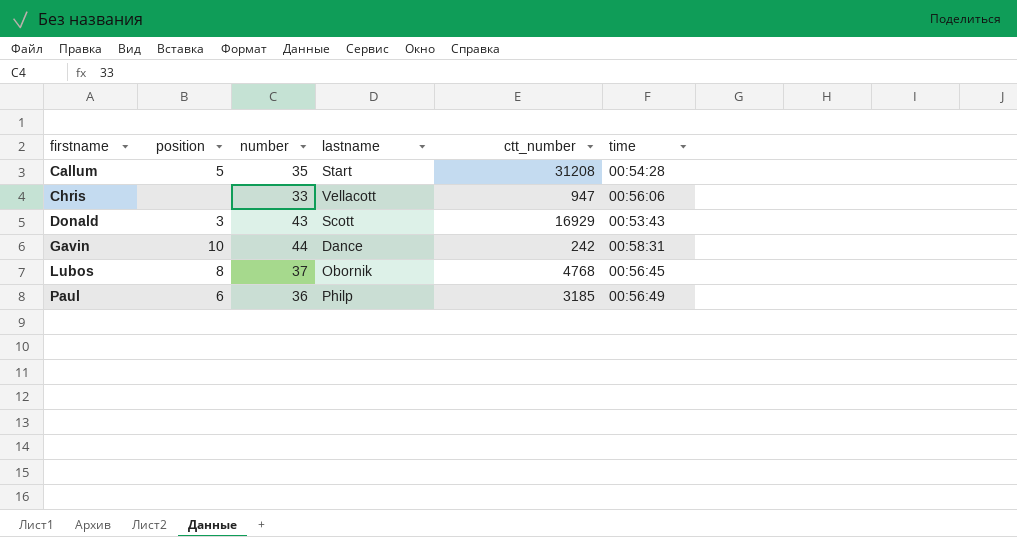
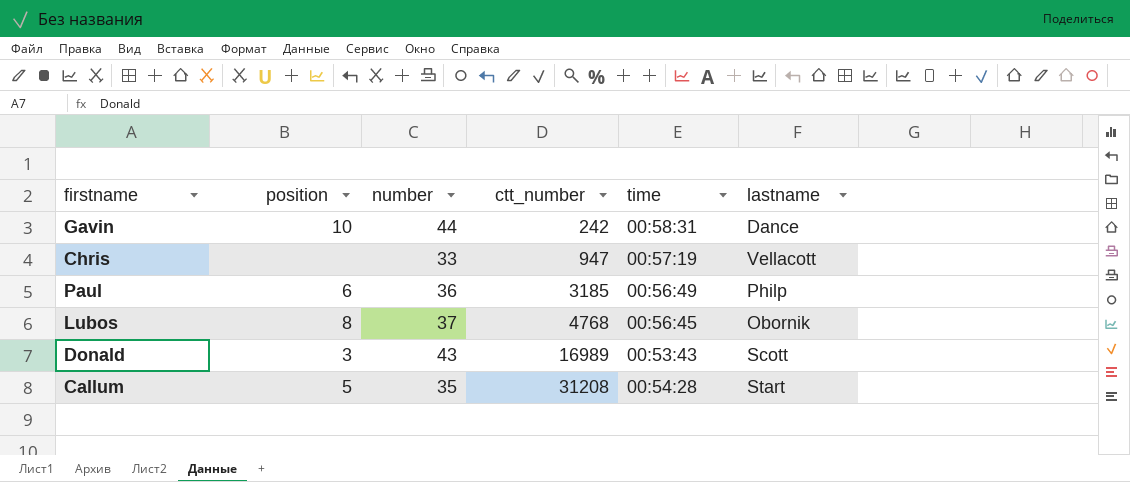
row order: firstname ascending -> ctt_number ascending
column lastname | position: 4 -> 6
Chris | time: 00:56:06 -> 00:57:19
Donald | ctt_number: 16929 -> 16989

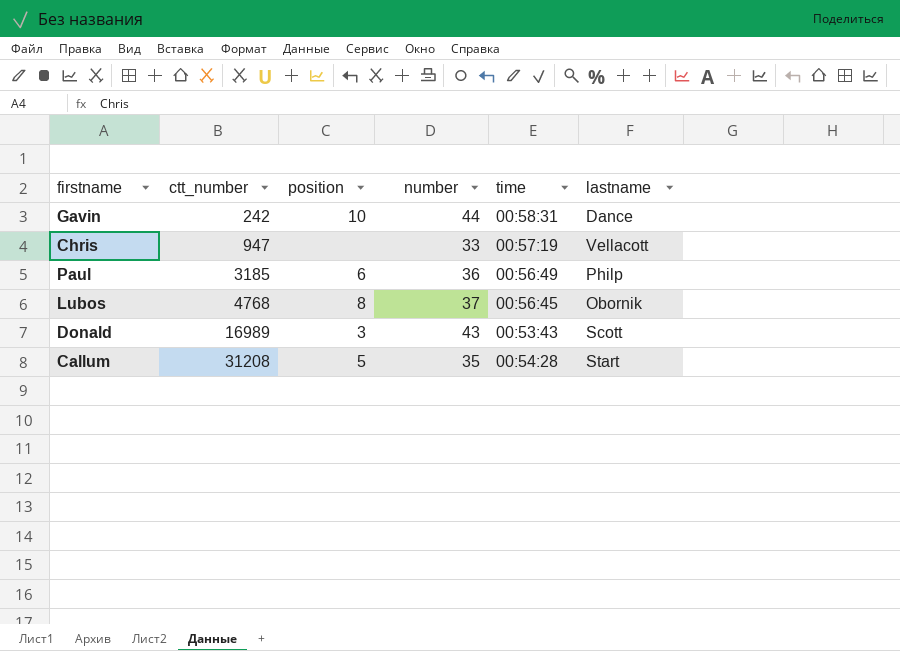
column ctt_number | position: 4 -> 2

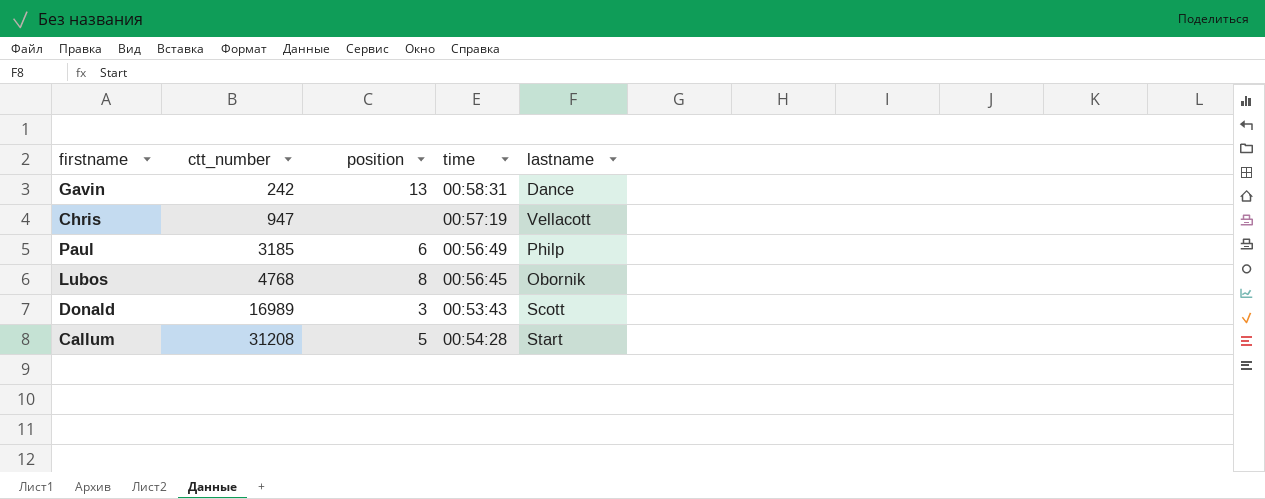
column number | position: 4 -> none
Gavin | position: 10 -> 13

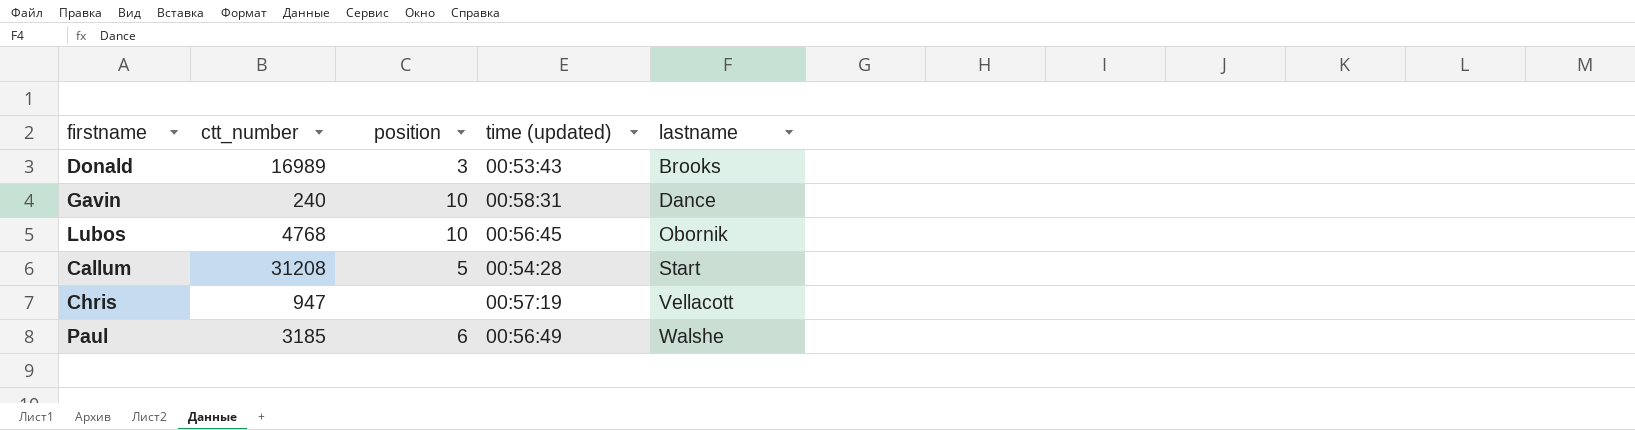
row order: ctt_number ascending -> lastname ascending
column name: time -> time (updated)
Donald | lastname: Scott -> Brooks
Gavin | ctt_number: 242 -> 240
Gavin | position: 13 -> 10
Lubos | position: 8 -> 10
Paul | lastname: Philp -> Walshe

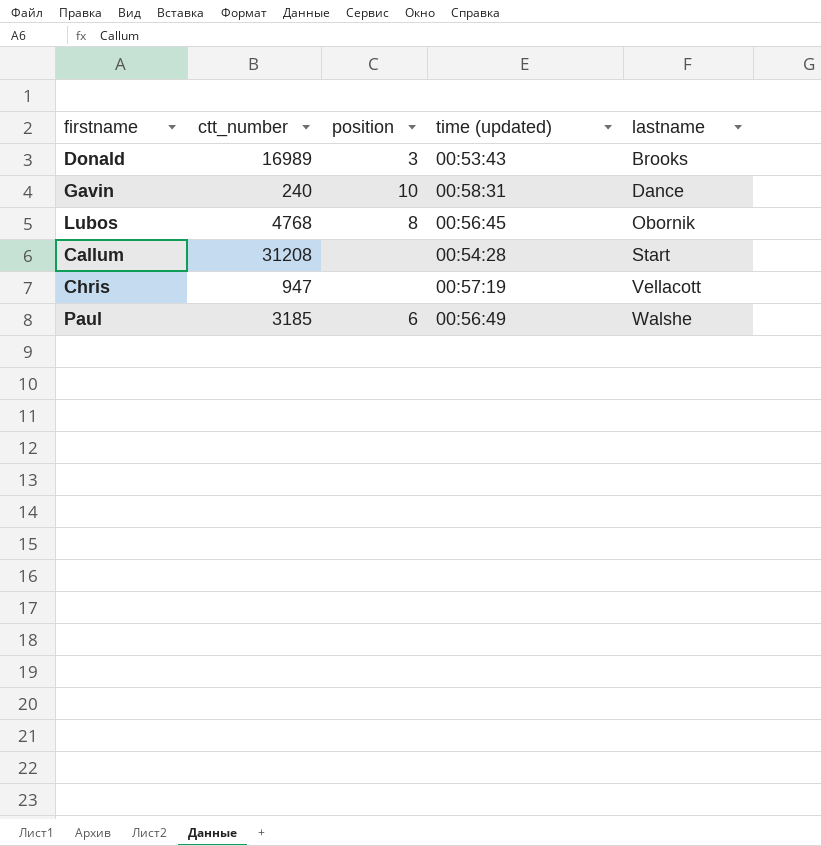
Lubos | position: 10 -> 8
Callum | position: 5 -> none

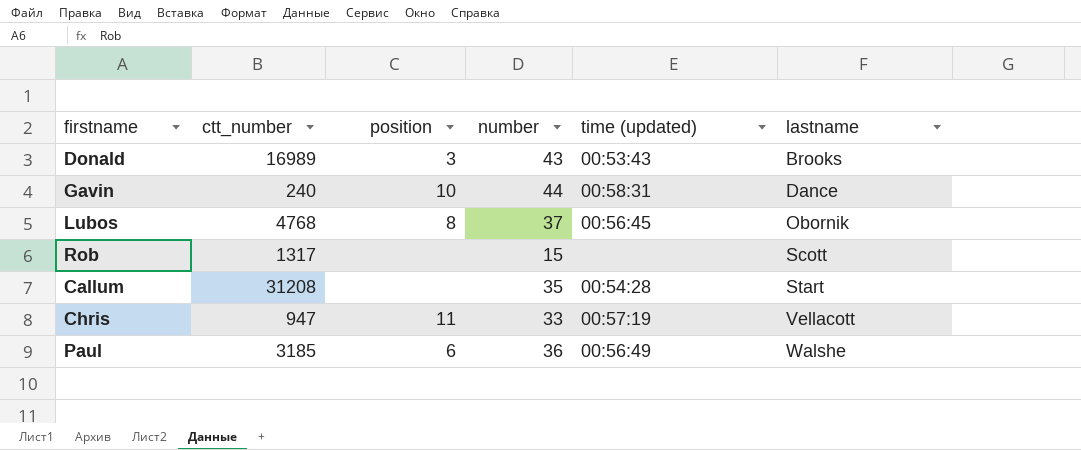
column number | position: none -> 4
row Rob: none -> 1317 | none | 15 | none | Scott
Chris | position: none -> 11

